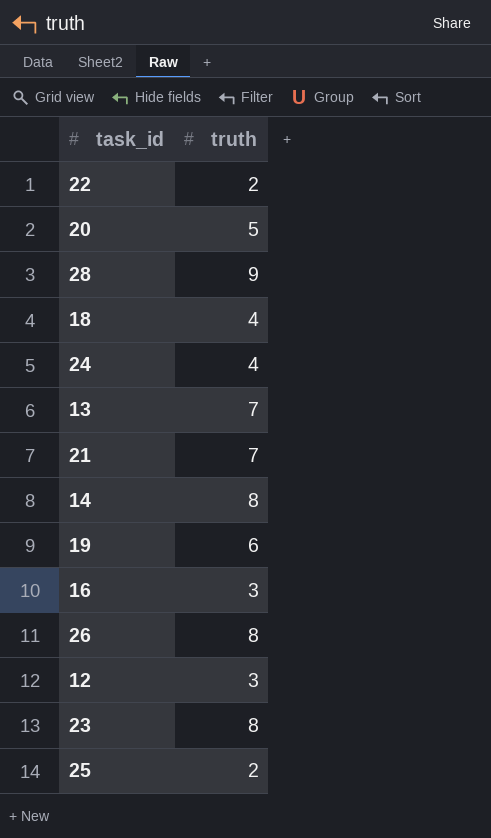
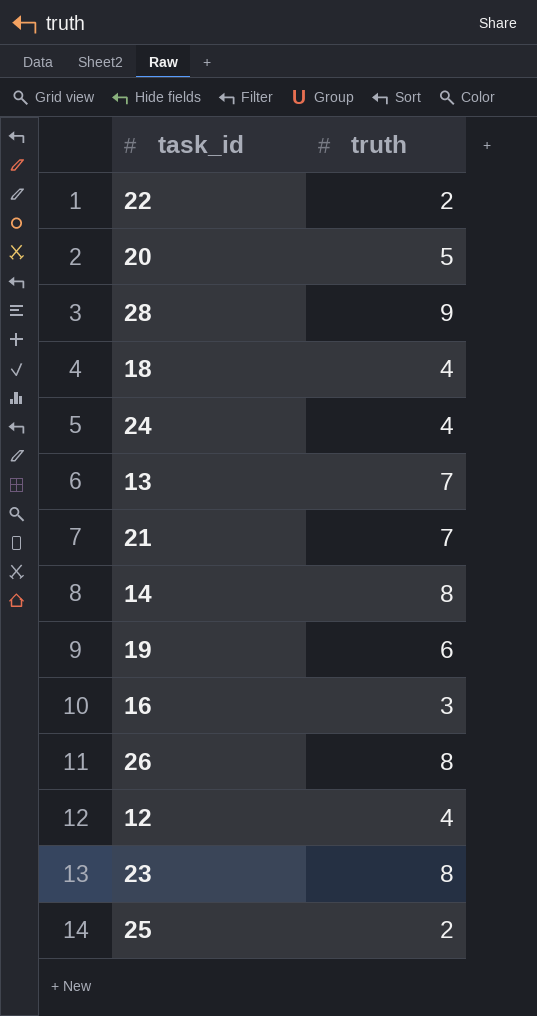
12 | truth: 3 -> 4

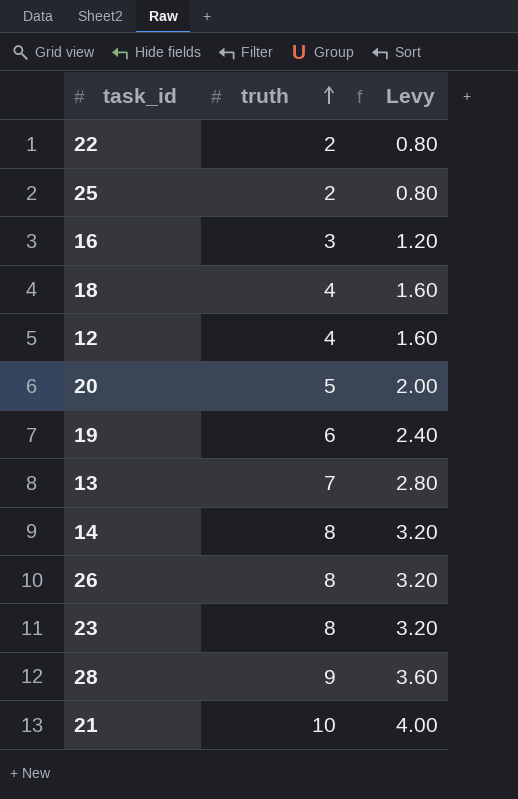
row order: none -> truth ascending
column Levy | formula: none -> [truth] * 0.4
row 24: 4 -> none
21 | truth: 7 -> 10

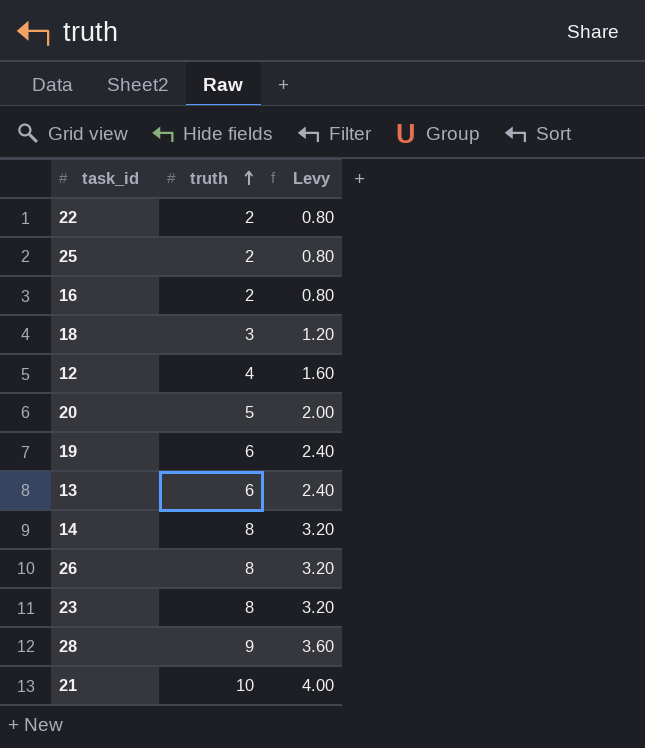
16 | truth: 3 -> 2
16 | Levy: 1.20 -> 0.80
18 | truth: 4 -> 3
18 | Levy: 1.60 -> 1.20
13 | truth: 7 -> 6
13 | Levy: 2.80 -> 2.40

